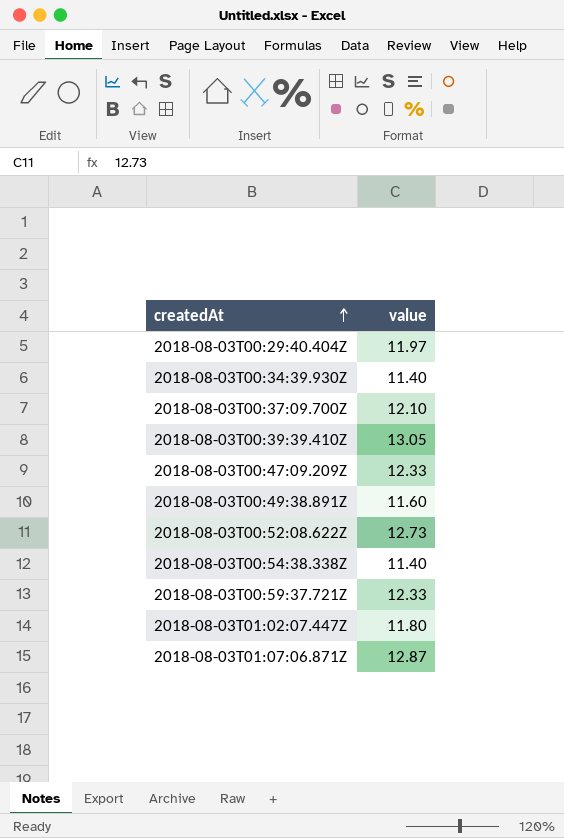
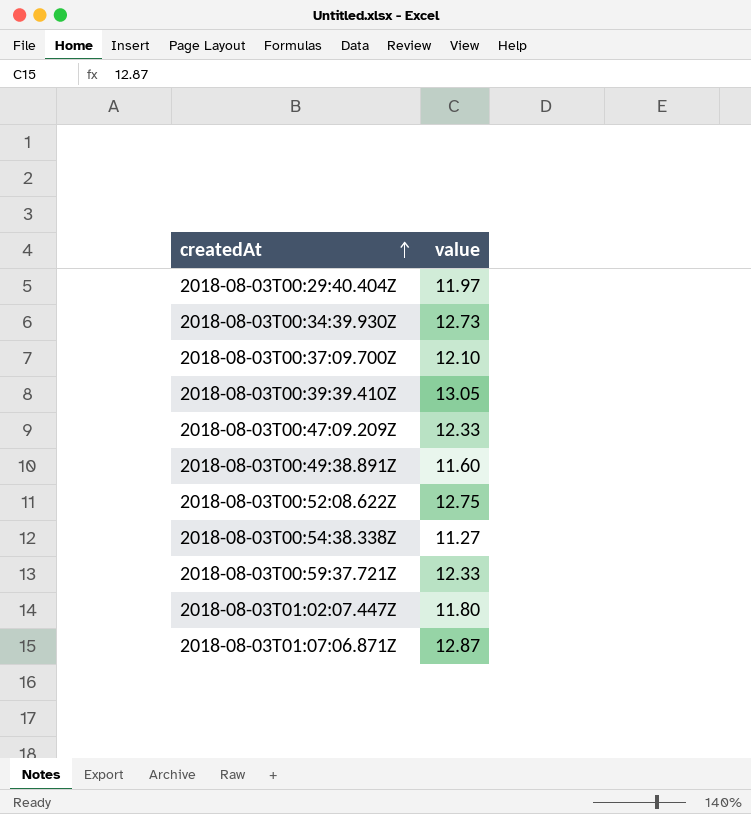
2018-08-03T00:34:39.930Z | value: 11.40 -> 12.73
2018-08-03T00:52:08.622Z | value: 12.73 -> 12.75
2018-08-03T00:54:38.338Z | value: 11.40 -> 11.27

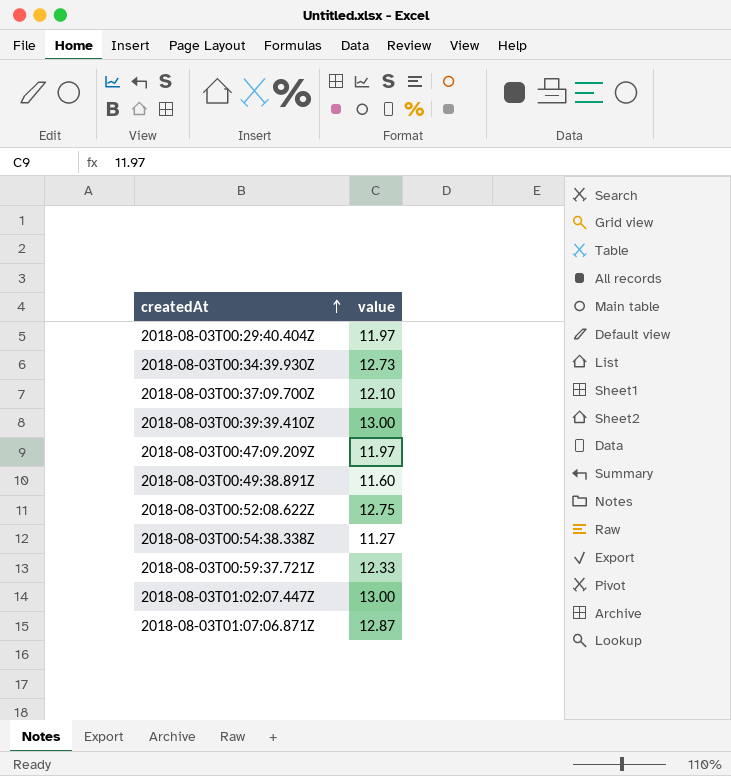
2018-08-03T00:39:39.410Z | value: 13.05 -> 13.00
2018-08-03T00:47:09.209Z | value: 12.33 -> 11.97
2018-08-03T01:02:07.447Z | value: 11.80 -> 13.00

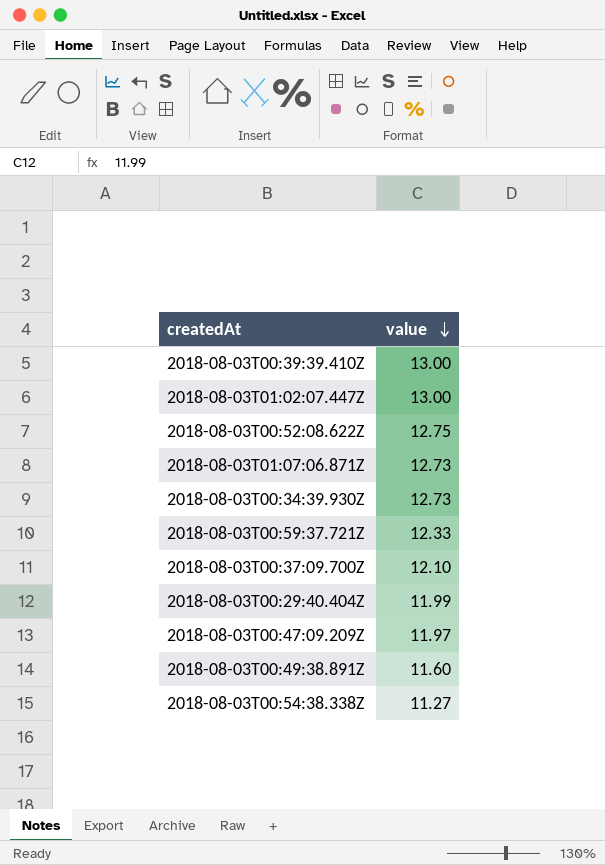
row order: createdAt ascending -> value descending
2018-08-03T01:07:06.871Z | value: 12.87 -> 12.73
2018-08-03T00:29:40.404Z | value: 11.97 -> 11.99

